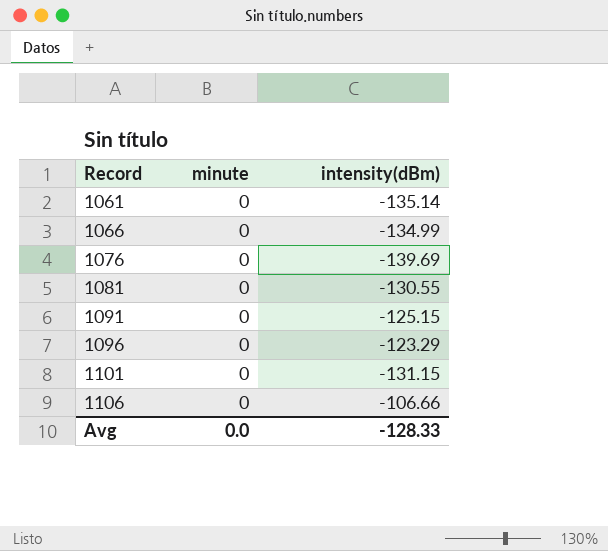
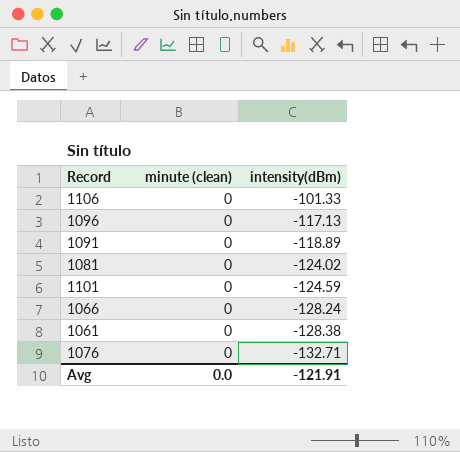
row order: Record ascending -> intensity(dBm) descending
column name: minute -> minute (clean)
1106 | intensity(dBm): -106.66 -> -101.33
1096 | intensity(dBm): -123.29 -> -117.13
1091 | intensity(dBm): -125.15 -> -118.89
1081 | intensity(dBm): -130.55 -> -124.02
1101 | intensity(dBm): -131.15 -> -124.59
1066 | intensity(dBm): -134.99 -> -128.24
1061 | intensity(dBm): -135.14 -> -128.38
1076 | intensity(dBm): -139.69 -> -132.71
Avg | intensity(dBm): -128.33 -> -121.91

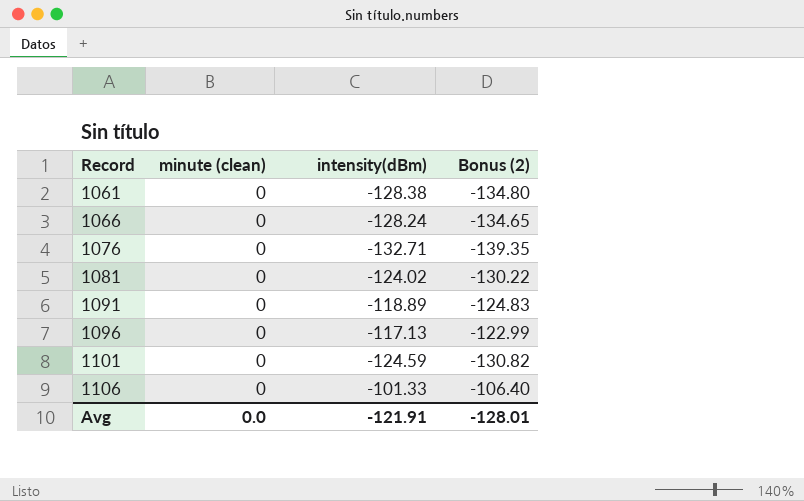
row order: intensity(dBm) descending -> Record ascending
column Bonus (2) | formula: none -> [intensity(dBm)] * 1.05

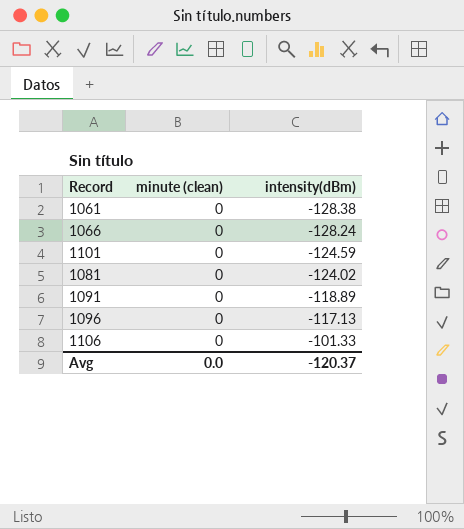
row order: Record ascending -> intensity(dBm) ascending
column Bonus (2) | formula: [intensity(dBm)] * 1.05 -> none
row 1076: 0 | -132.71 | -139.35 -> none
Avg | intensity(dBm): -121.91 -> -120.37

